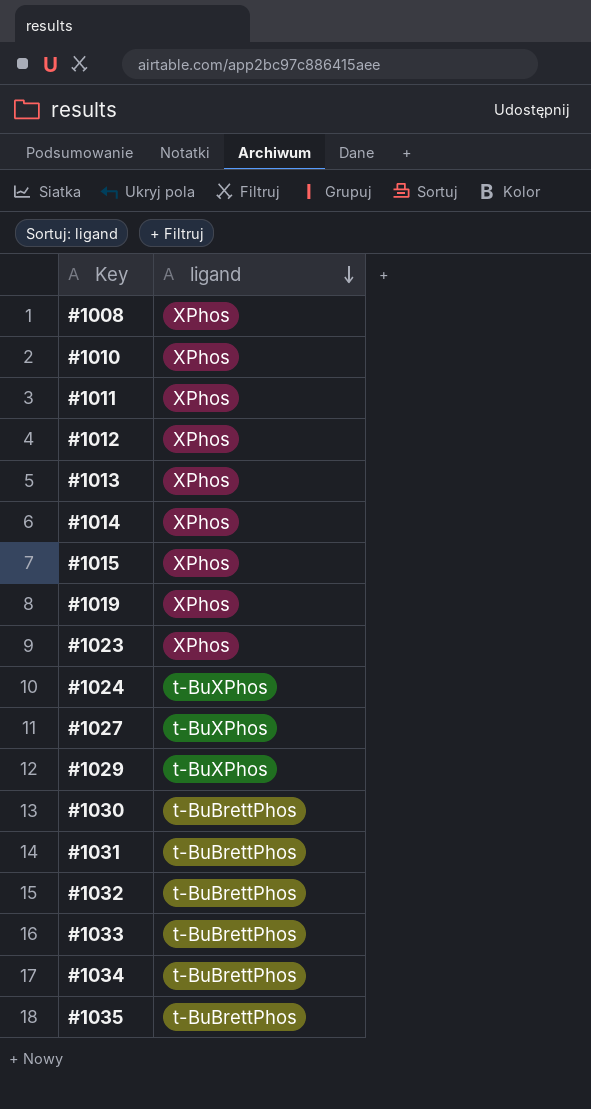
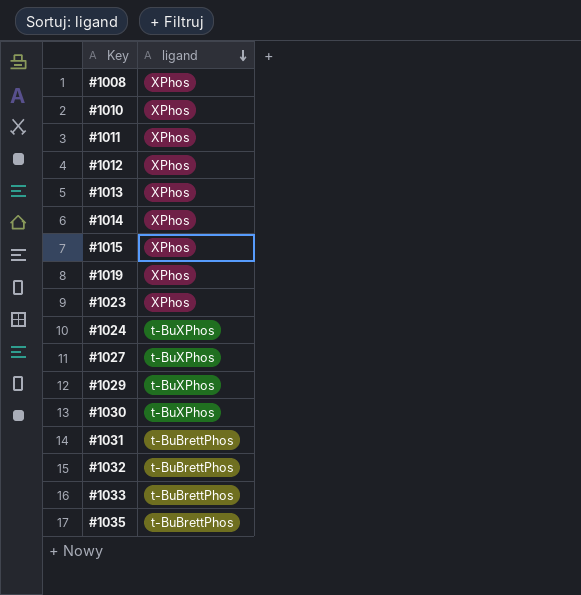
row #1034: t-BuBrettPhos -> none
#1030 | ligand: t-BuBrettPhos -> t-BuXPhos

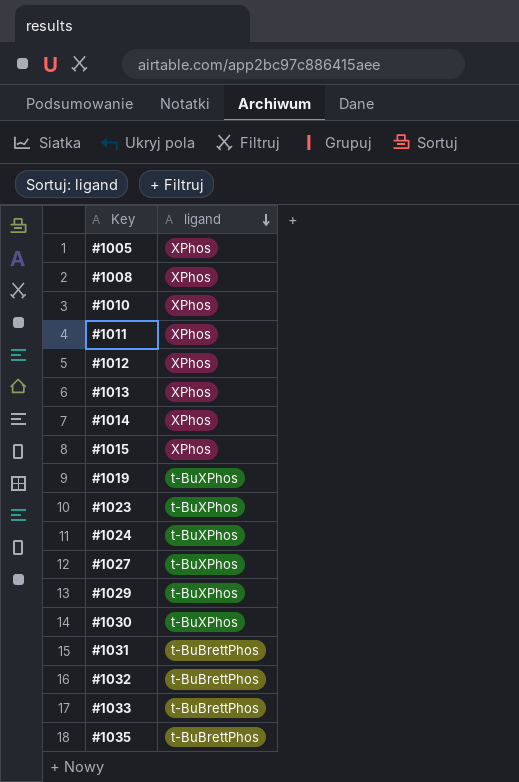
row #1005: none -> XPhos
#1019 | ligand: XPhos -> t-BuXPhos
#1023 | ligand: XPhos -> t-BuXPhos

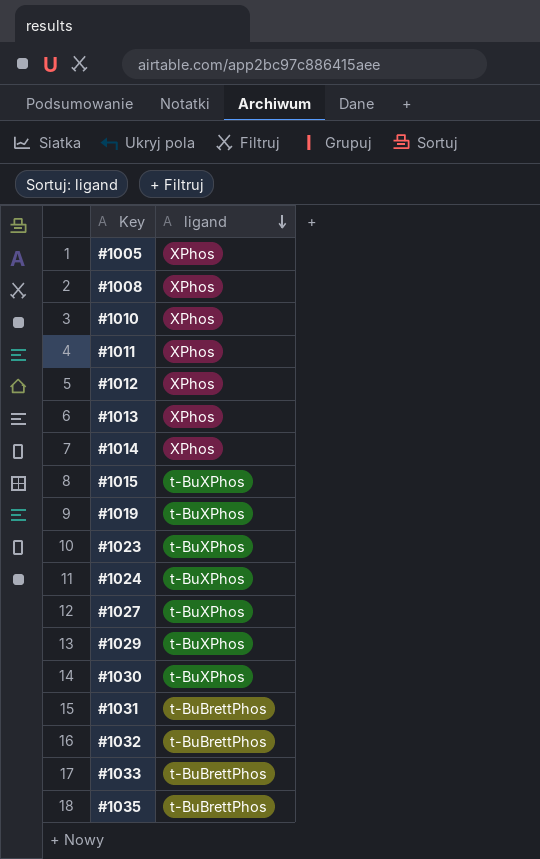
#1015 | ligand: XPhos -> t-BuXPhos

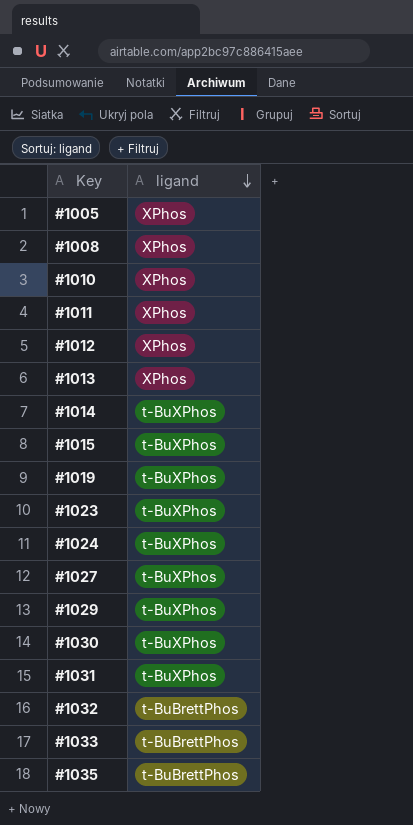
#1014 | ligand: XPhos -> t-BuXPhos
#1031 | ligand: t-BuBrettPhos -> t-BuXPhos

